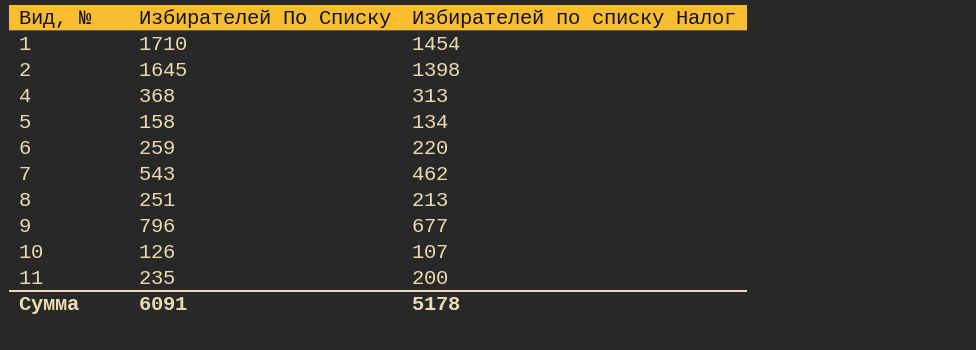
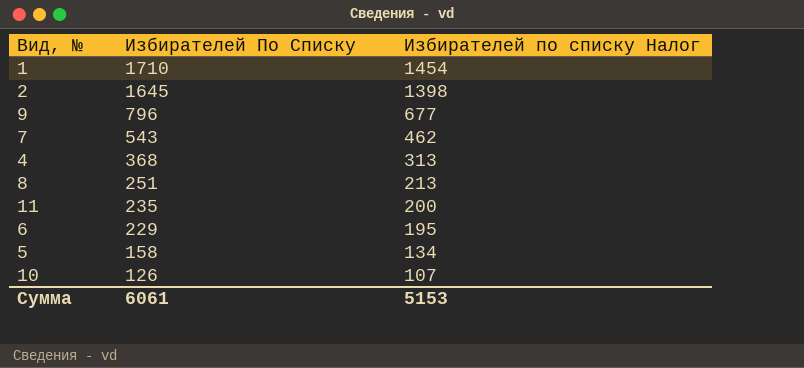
row order: Вид, № ascending -> Избирателей По Списку descending
6 | Избирателей По Списку: 259 -> 229
6 | Избирателей по списку Налог: 220 -> 195
Сумма | Избирателей По Списку: 6091 -> 6061
Сумма | Избирателей по списку Налог: 5178 -> 5153

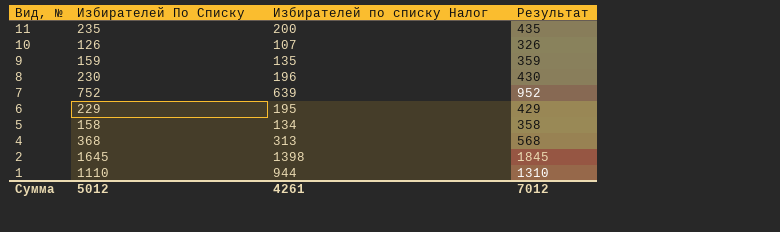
row order: Избирателей По Списку descending -> Вид, № descending
column Результат | formula: none -> [Избирателей По Списку] + 200
9 | Избирателей По Списку: 796 -> 159
9 | Избирателей по списку Налог: 677 -> 135
8 | Избирателей По Списку: 251 -> 230
8 | Избирателей по списку Налог: 213 -> 196
7 | Избирателей По Списку: 543 -> 752
7 | Избирателей по списку Налог: 462 -> 639
1 | Избирателей По Списку: 1710 -> 1110
1 | Избирателей по списку Налог: 1454 -> 944
Сумма | Избирателей По Списку: 6061 -> 5012
Сумма | Избирателей по списку Налог: 5153 -> 4261

